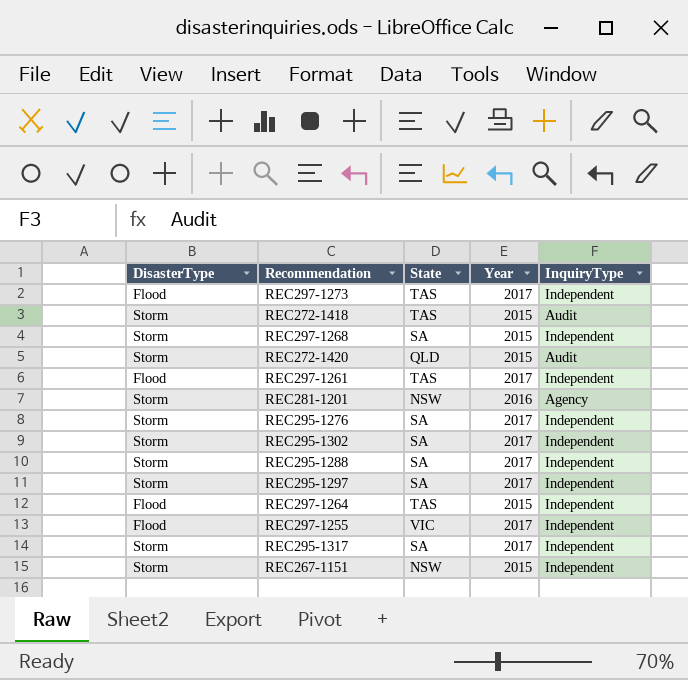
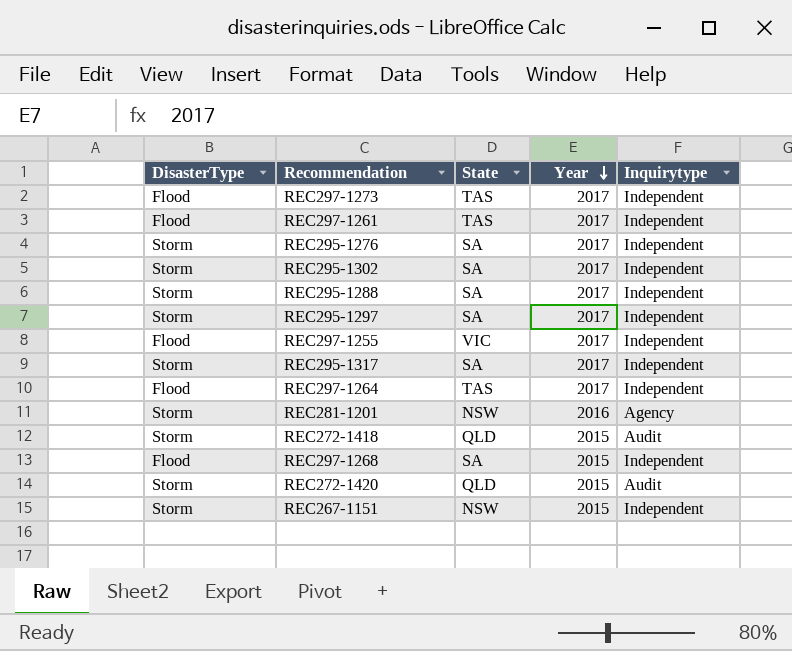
row order: none -> Year descending
column name: InquiryType -> Inquirytype
REC297-1264 | Year: 2015 -> 2017
REC272-1418 | State: TAS -> QLD
REC297-1268 | DisasterType: Storm -> Flood

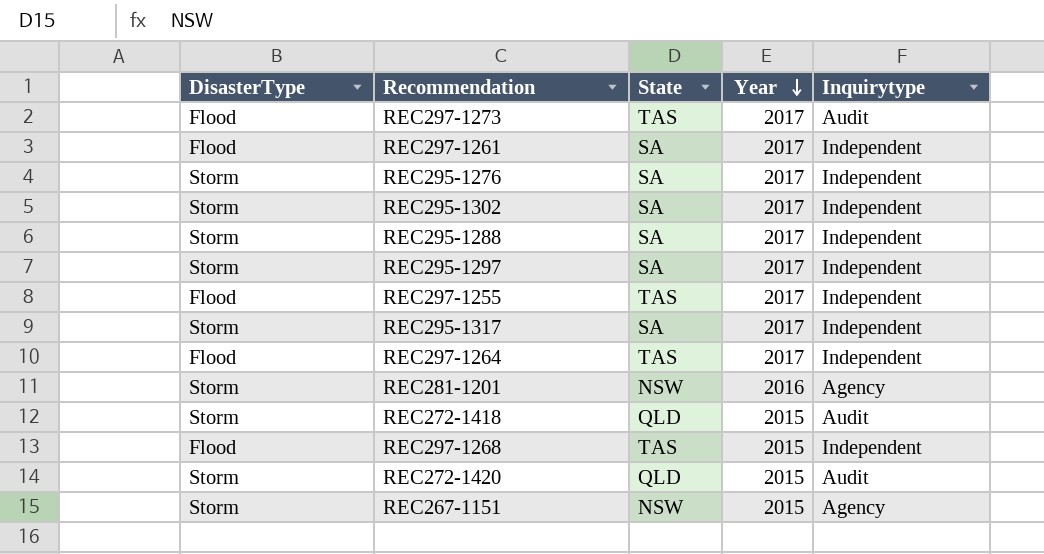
REC297-1273 | Inquirytype: Independent -> Audit
REC297-1261 | State: TAS -> SA
REC297-1255 | State: VIC -> TAS
REC297-1268 | State: SA -> TAS
REC267-1151 | Inquirytype: Independent -> Agency

